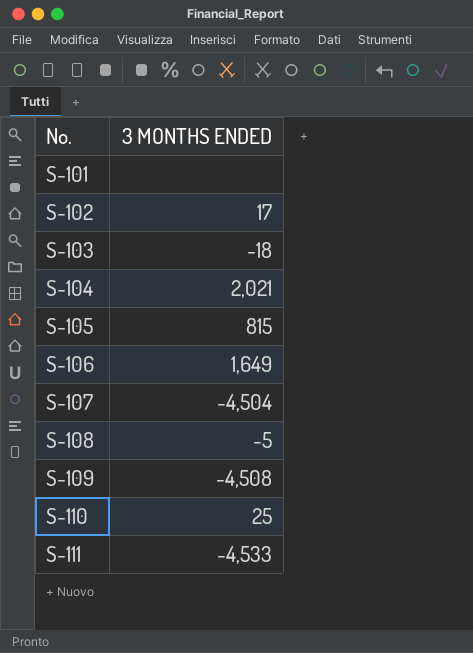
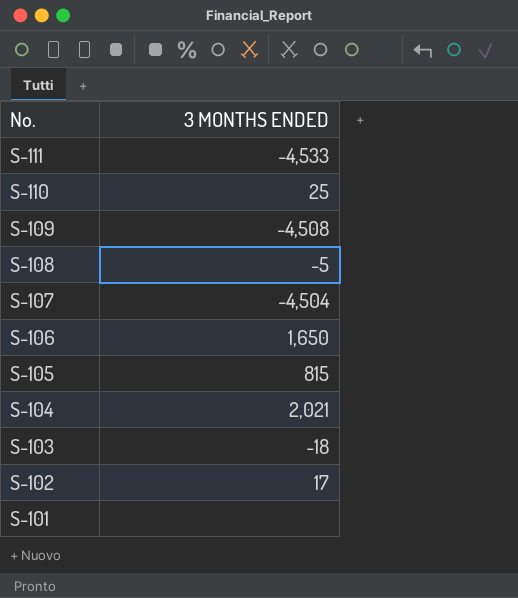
row order: No. ascending -> No. descending
S-106 | 3 MONTHS ENDED: 1,649 -> 1,650

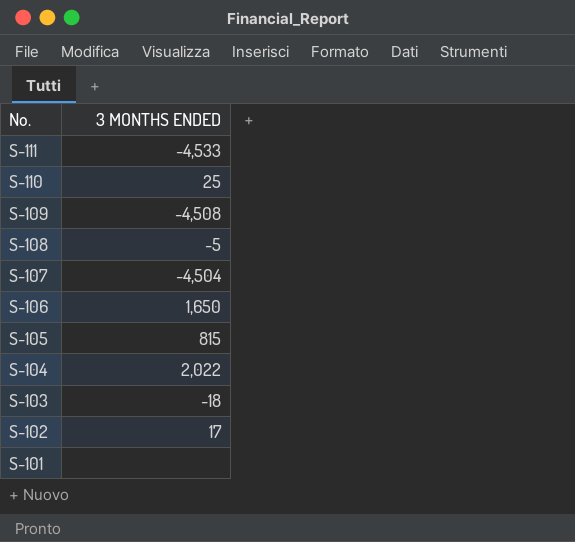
S-104 | 3 MONTHS ENDED: 2,021 -> 2,022

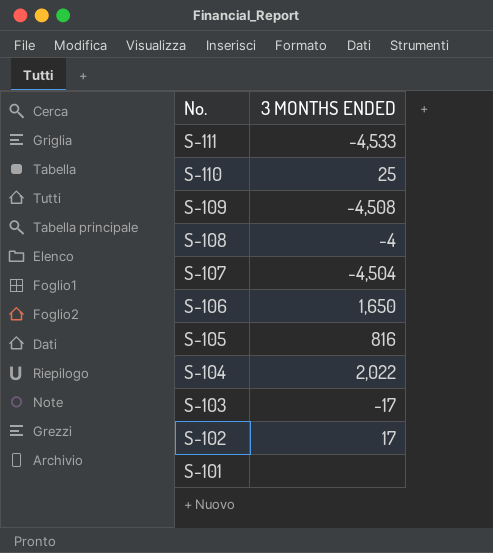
S-108 | 3 MONTHS ENDED: -5 -> -4
S-105 | 3 MONTHS ENDED: 815 -> 816
S-103 | 3 MONTHS ENDED: -18 -> -17

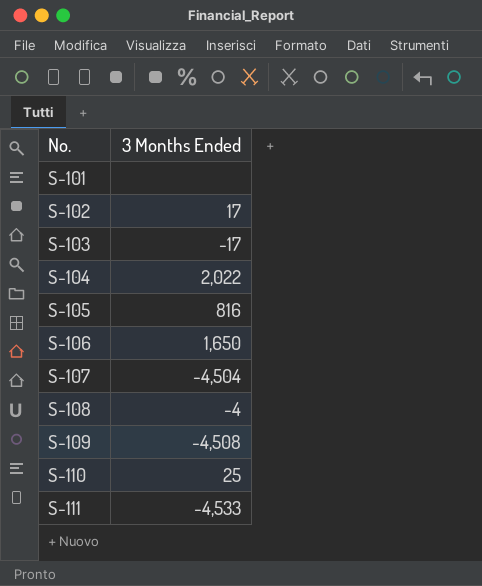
row order: No. descending -> No. ascending
column name: 3 MONTHS ENDED -> 3 Months Ended

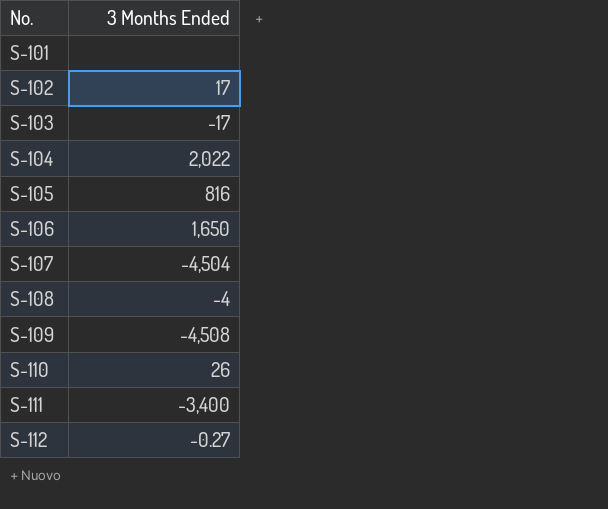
S-110 | 3 Months Ended: 25 -> 26
S-111 | 3 Months Ended: -4,533 -> -3,400
row S-112: none -> -0.27

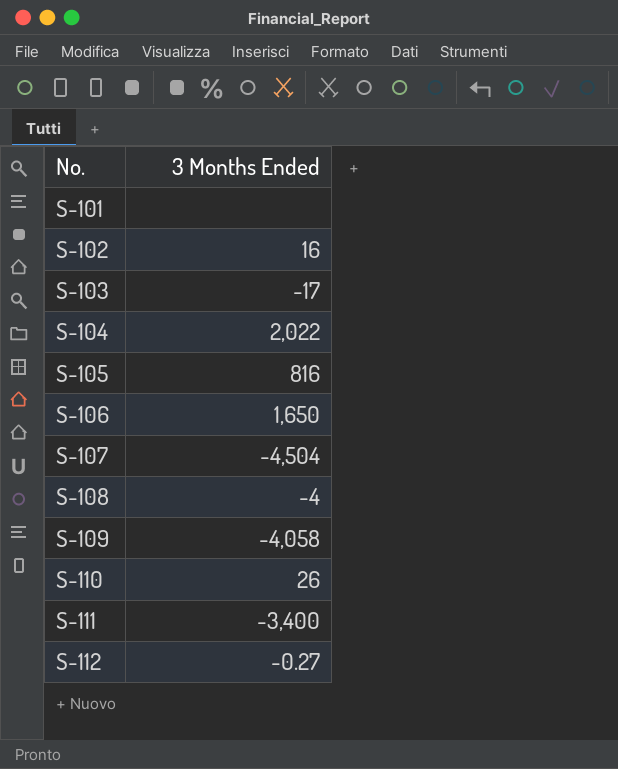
S-102 | 3 Months Ended: 17 -> 16
S-109 | 3 Months Ended: -4,508 -> -4,058

